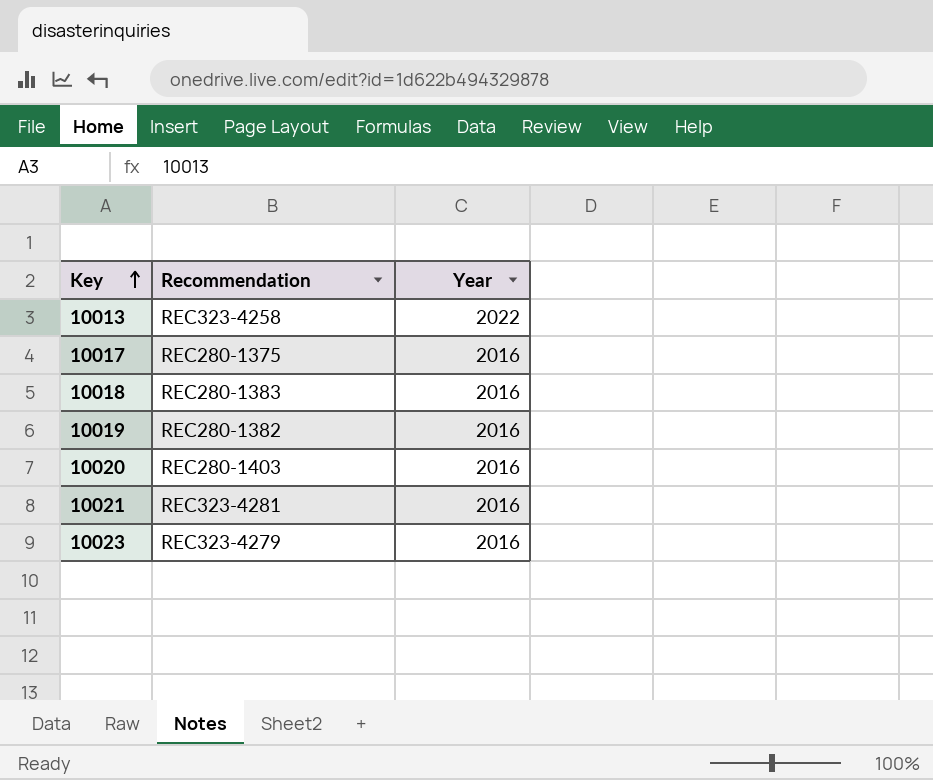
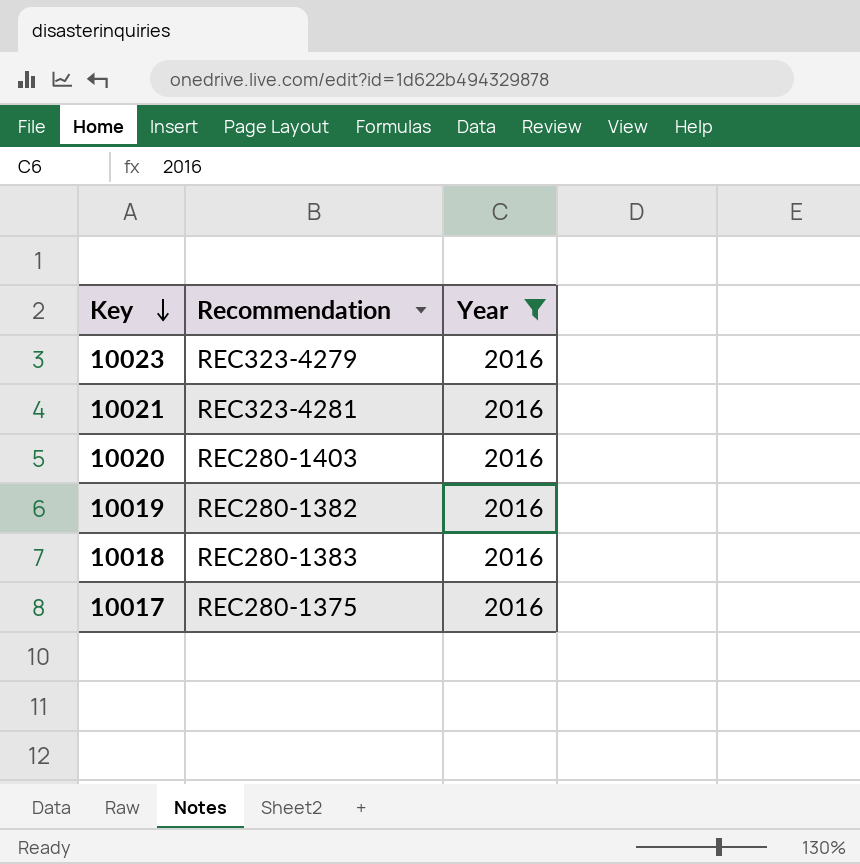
filter: none -> Year = 2016
row order: Key ascending -> Key descending

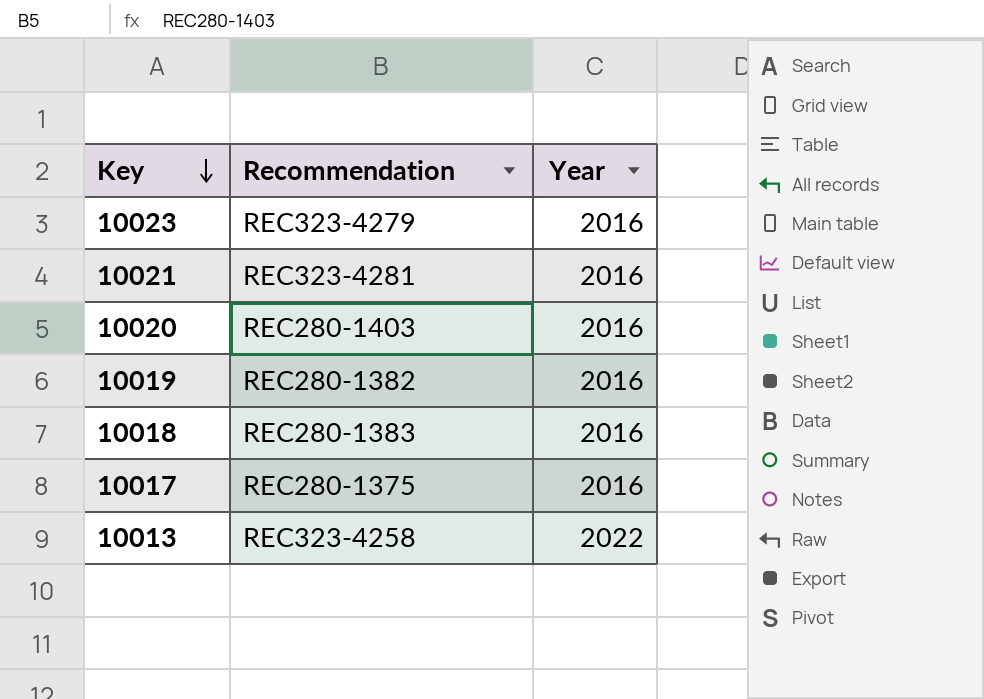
filter: Year = 2016 -> none

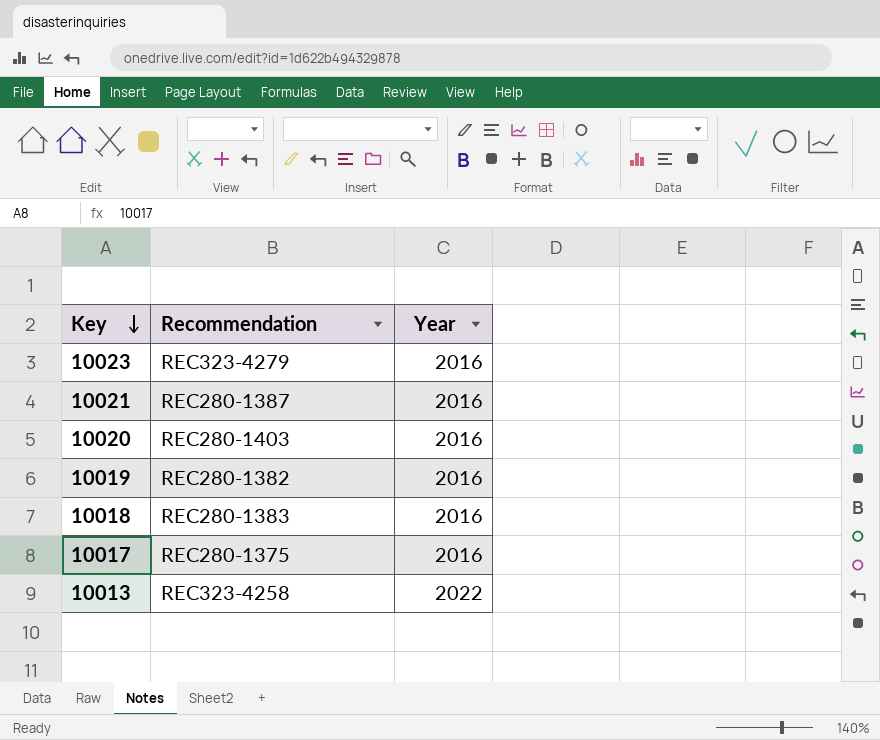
10021 | Recommendation: REC323-4281 -> REC280-1387

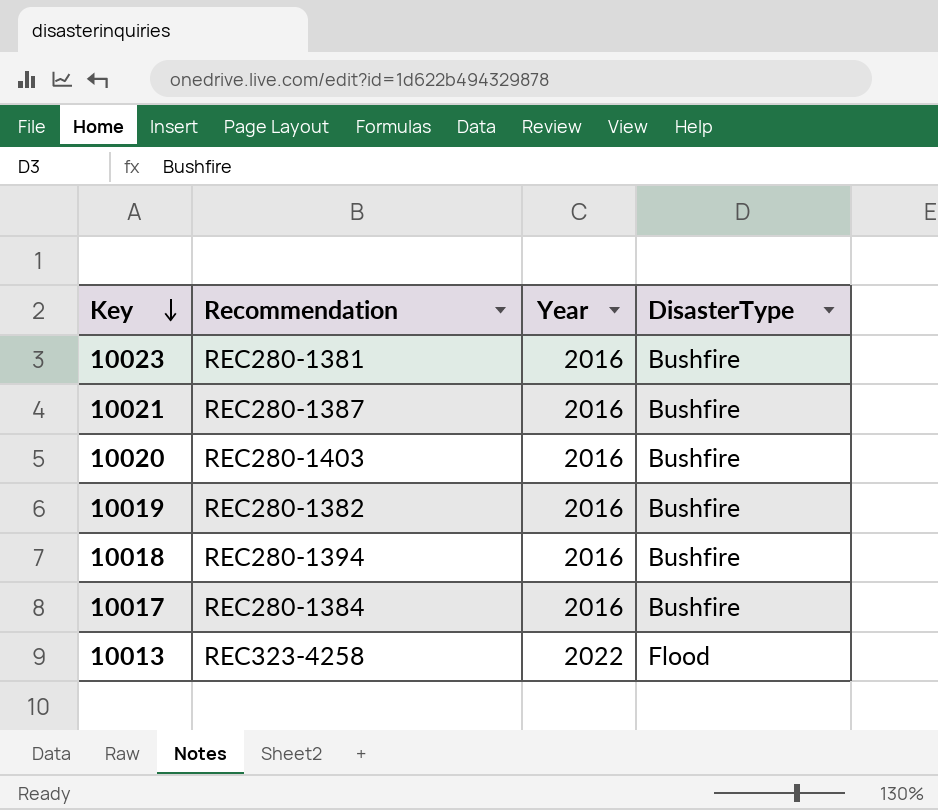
column DisasterType | position: none -> 4
10023 | Recommendation: REC323-4279 -> REC280-1381
10018 | Recommendation: REC280-1383 -> REC280-1394
10017 | Recommendation: REC280-1375 -> REC280-1384

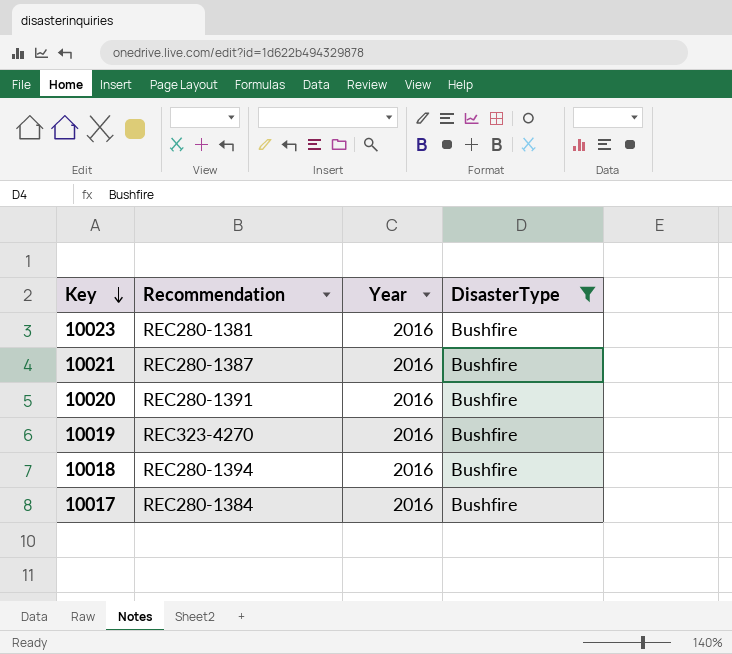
filter: none -> DisasterType = Bushfire
10020 | Recommendation: REC280-1403 -> REC280-1391
10019 | Recommendation: REC280-1382 -> REC323-4270

